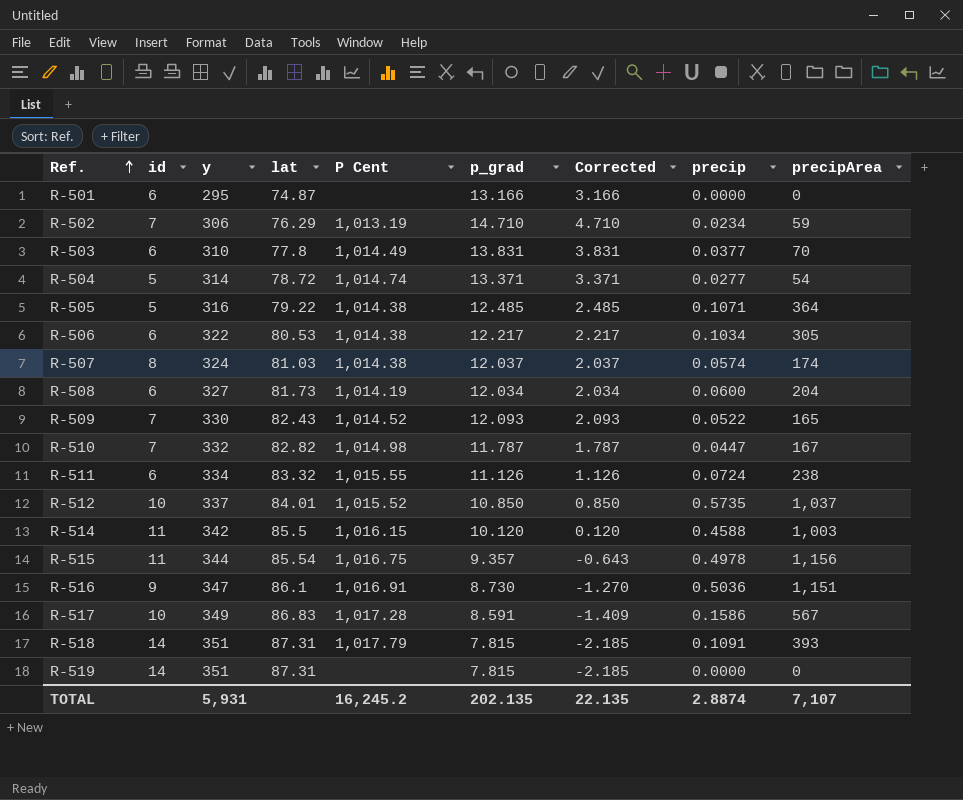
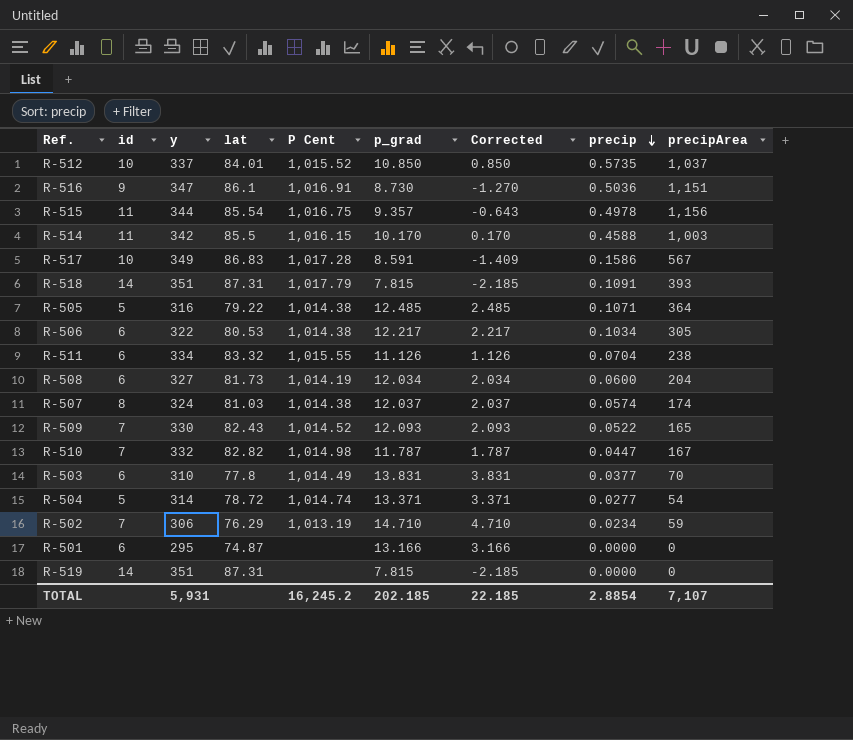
row order: Ref. ascending -> precip descending
R-514 | p_grad: 10.120 -> 10.170
R-514 | Corrected: 0.120 -> 0.170
R-511 | precip: 0.0724 -> 0.0704
TOTAL | p_grad: 202.135 -> 202.185
TOTAL | Corrected: 22.135 -> 22.185
TOTAL | precip: 2.8874 -> 2.8854

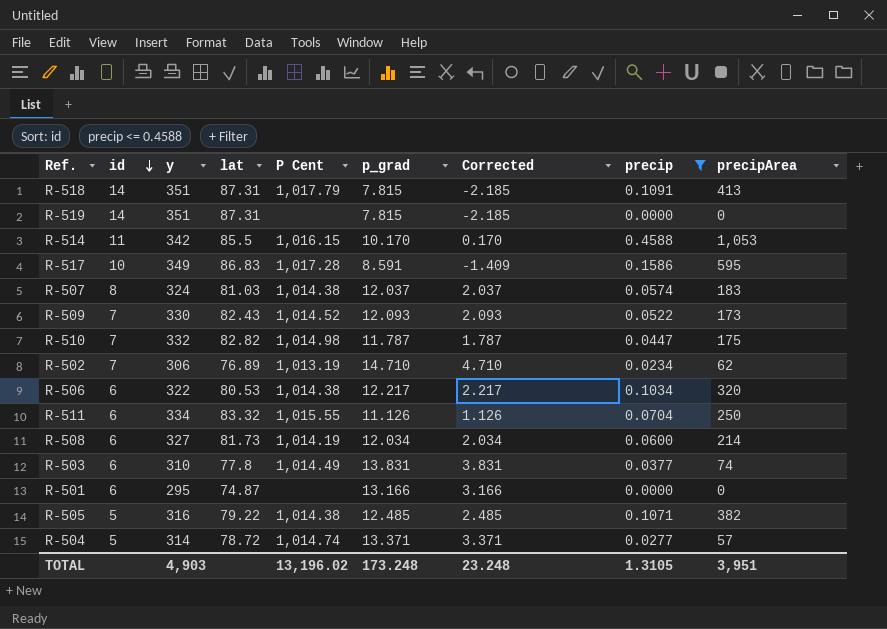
filter: none -> precip <= 0.4588
row order: precip descending -> id descending
R-518 | precipArea: 393 -> 413
R-514 | precipArea: 1,003 -> 1,053
R-517 | precipArea: 567 -> 595
R-507 | precipArea: 174 -> 183
R-509 | precipArea: 165 -> 173
R-510 | precipArea: 167 -> 175
R-502 | lat: 76.29 -> 76.89
R-502 | precipArea: 59 -> 62
R-506 | precipArea: 305 -> 320
R-511 | precipArea: 238 -> 250
R-508 | precipArea: 204 -> 214
R-503 | precipArea: 70 -> 74
R-505 | precipArea: 364 -> 382
R-504 | precipArea: 54 -> 57
TOTAL | y: 5,931 -> 4,903
TOTAL | P Cent: 16,245.2 -> 13,196.02
TOTAL | p_grad: 202.185 -> 173.248
TOTAL | Corrected: 22.185 -> 23.248
TOTAL | precip: 2.8854 -> 1.3105
TOTAL | precipArea: 7,107 -> 3,951

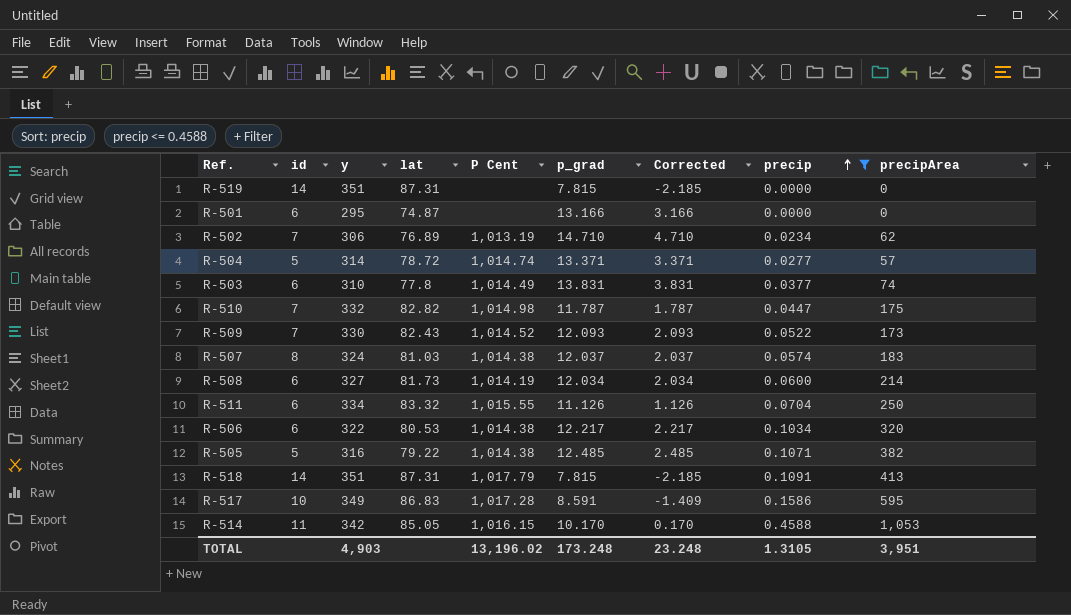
row order: id descending -> precip ascending
R-514 | lat: 85.5 -> 85.05

